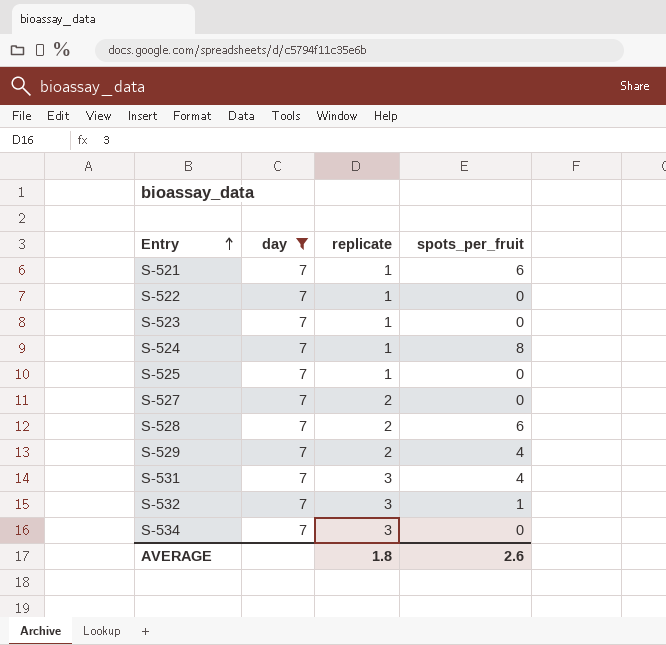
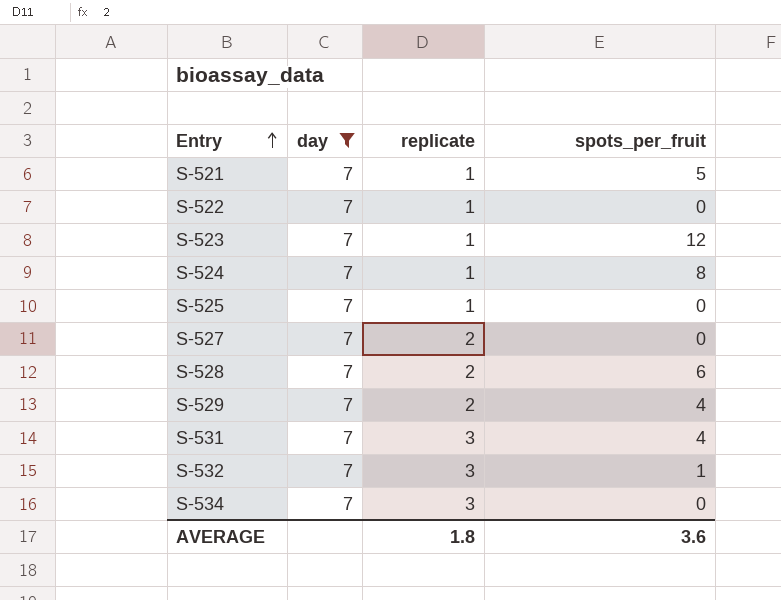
S-521 | spots_per_fruit: 6 -> 5
S-523 | spots_per_fruit: 0 -> 12
AVERAGE | spots_per_fruit: 2.6 -> 3.6

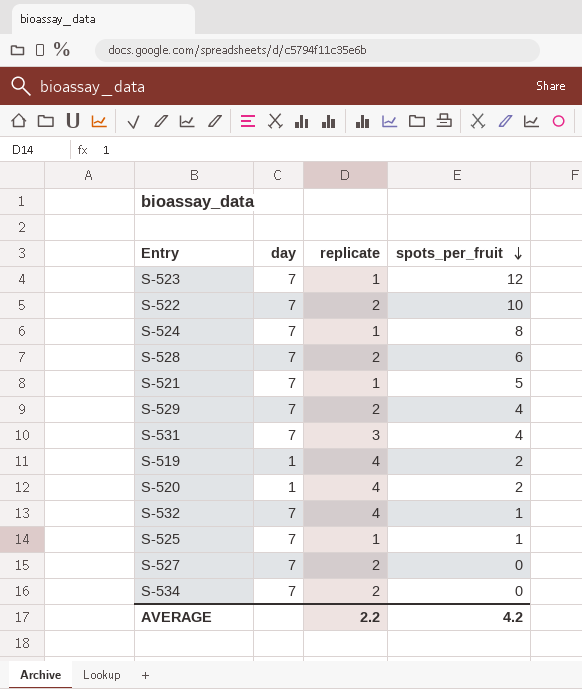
filter: day = 7 -> none
row order: Entry ascending -> spots_per_fruit descending
S-522 | replicate: 1 -> 2
S-522 | spots_per_fruit: 0 -> 10
S-532 | replicate: 3 -> 4
S-525 | spots_per_fruit: 0 -> 1
S-534 | replicate: 3 -> 2
AVERAGE | replicate: 1.8 -> 2.2
AVERAGE | spots_per_fruit: 3.6 -> 4.2

